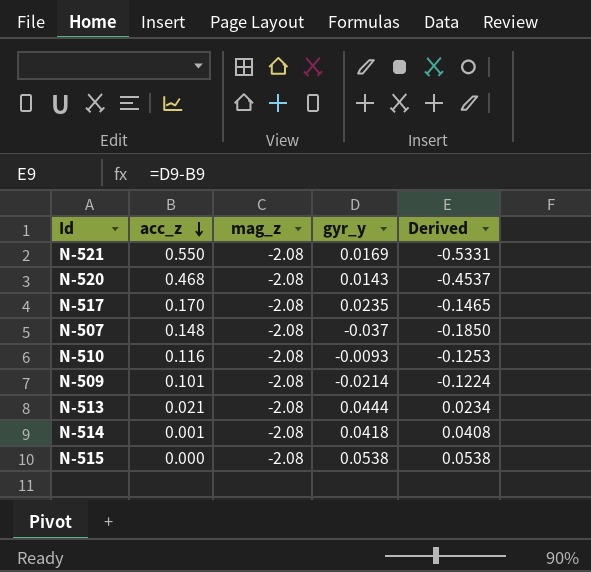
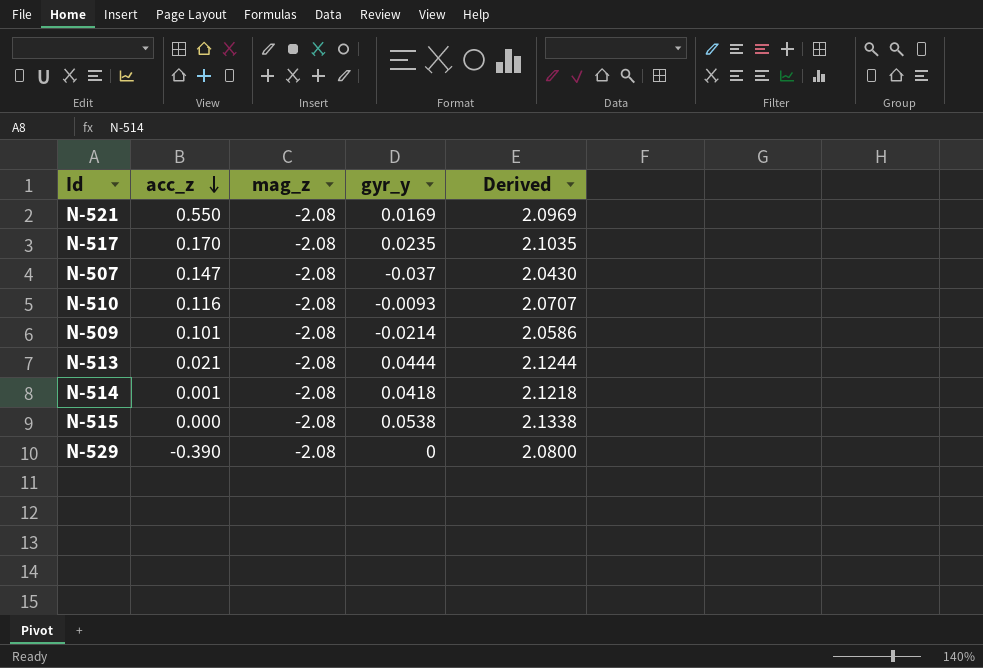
column Derived | formula: [gyr_y] - [acc_z] -> [gyr_y] - [mag_z]
row N-520: 0.468 | -2.08 | 0.0143 | -0.4537 -> none
N-507 | acc_z: 0.148 -> 0.147
row N-529: none -> -0.390 | -2.08 | 0 | 2.0800

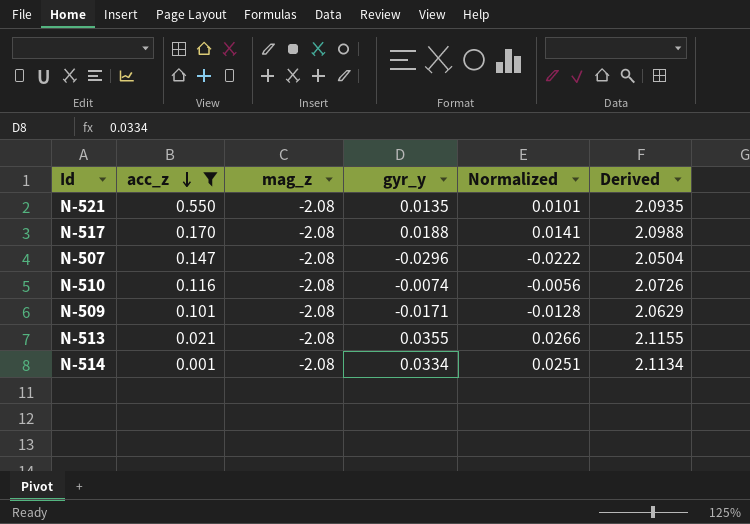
filter: none -> acc_z >= 0.001
column Normalized | formula: none -> [gyr_y] * 0.75
N-521 | gyr_y: 0.0169 -> 0.0135
N-521 | Derived: 2.0969 -> 2.0935
N-517 | gyr_y: 0.0235 -> 0.0188
N-517 | Derived: 2.1035 -> 2.0988
N-507 | gyr_y: -0.037 -> -0.0296
N-507 | Derived: 2.0430 -> 2.0504
N-510 | gyr_y: -0.0093 -> -0.0074
N-510 | Derived: 2.0707 -> 2.0726
N-509 | gyr_y: -0.0214 -> -0.0171
N-509 | Derived: 2.0586 -> 2.0629
N-513 | gyr_y: 0.0444 -> 0.0355
N-513 | Derived: 2.1244 -> 2.1155
N-514 | gyr_y: 0.0418 -> 0.0334
N-514 | Derived: 2.1218 -> 2.1134

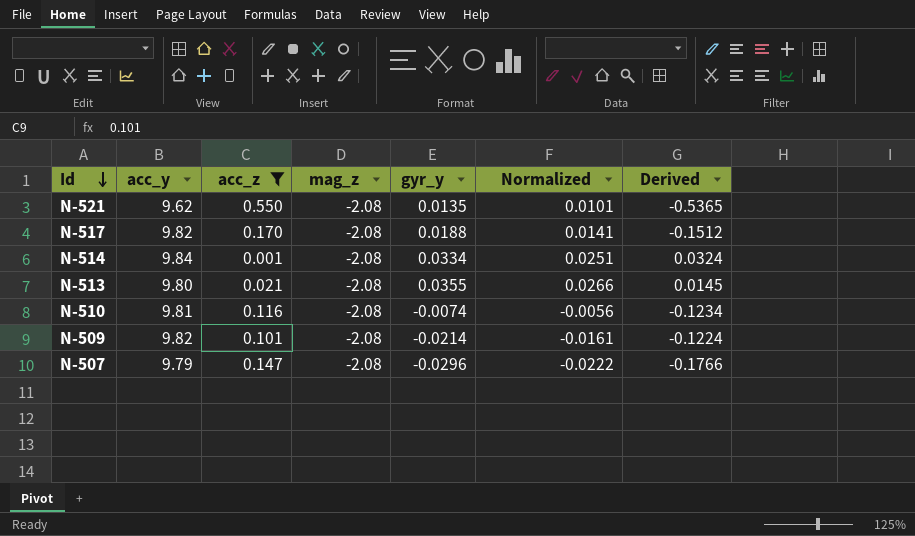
row order: acc_z descending -> Id descending
column acc_y | position: none -> 2
column Derived | formula: [gyr_y] - [mag_z] -> [gyr_y] - [acc_z]
N-509 | gyr_y: -0.0171 -> -0.0214
N-509 | Normalized: -0.0128 -> -0.0161

